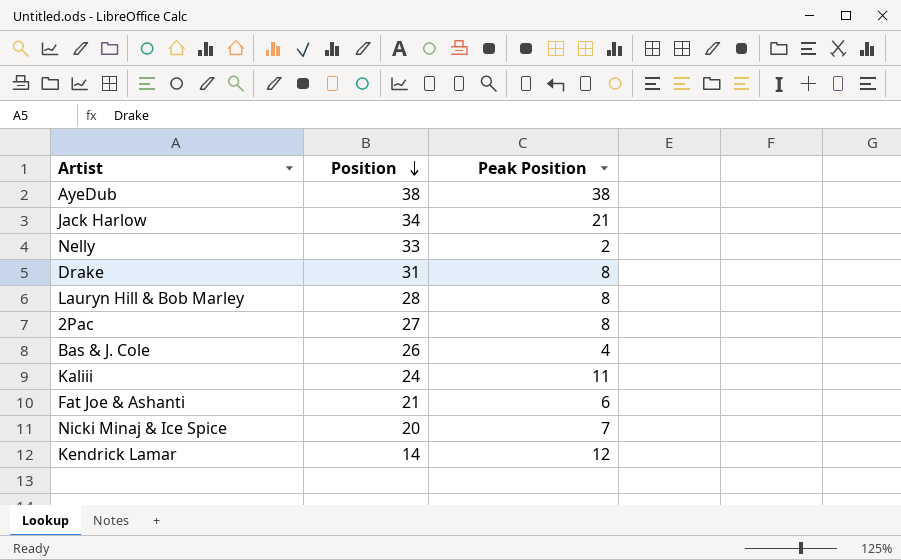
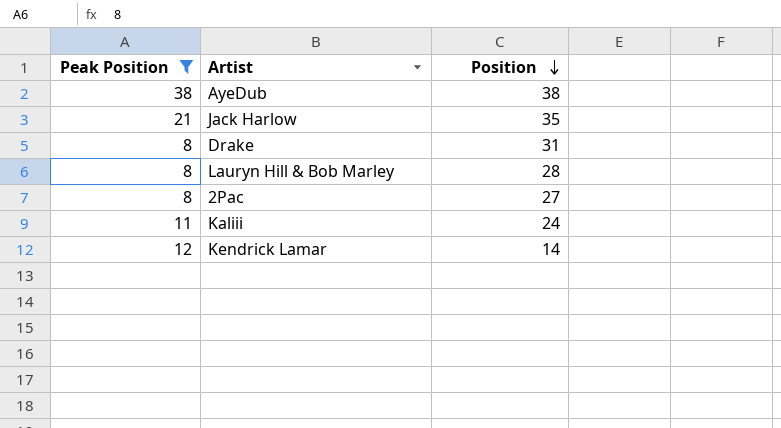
filter: none -> Peak Position >= 8
column Peak Position | position: 3 -> 1
Jack Harlow | Position: 34 -> 35

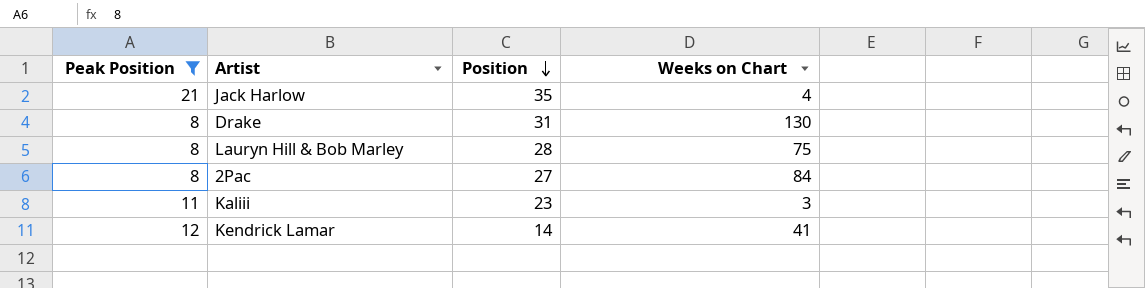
column Weeks on Chart | position: none -> 4
row AyeDub: 38 | 38 -> none
Kaliii | Position: 24 -> 23

